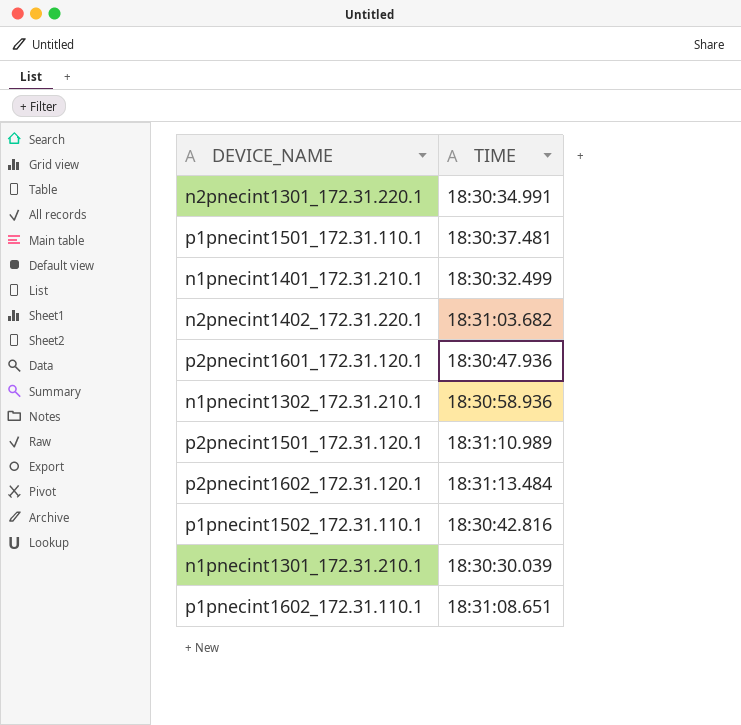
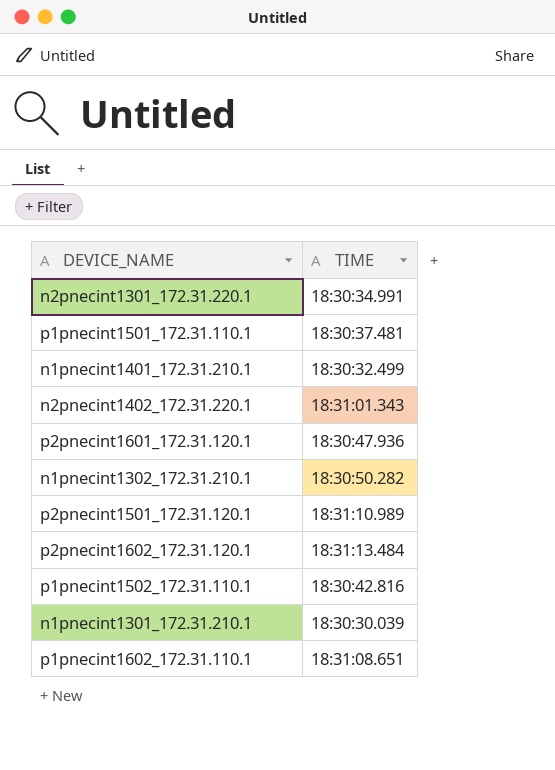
n2pnecint1402_172.31.220.1 | TIME: 18:31:03.682 -> 18:31:01.343
n1pnecint1302_172.31.210.1 | TIME: 18:30:58.936 -> 18:30:50.282

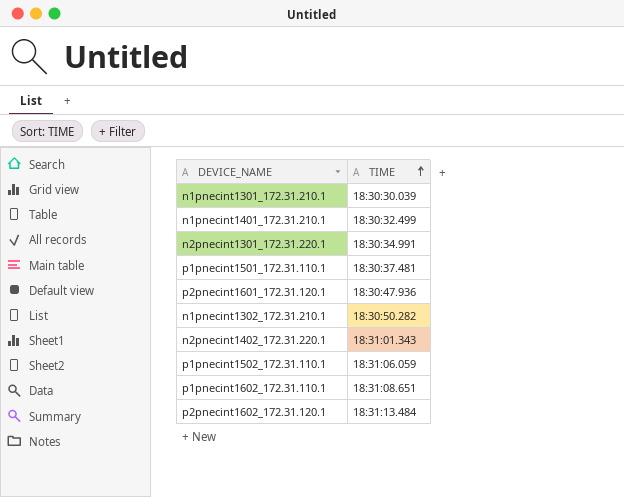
row order: none -> TIME ascending
row p2pnecint1501_172.31.120.1: 18:31:10.989 -> none
p1pnecint1502_172.31.110.1 | TIME: 18:30:42.816 -> 18:31:06.059

